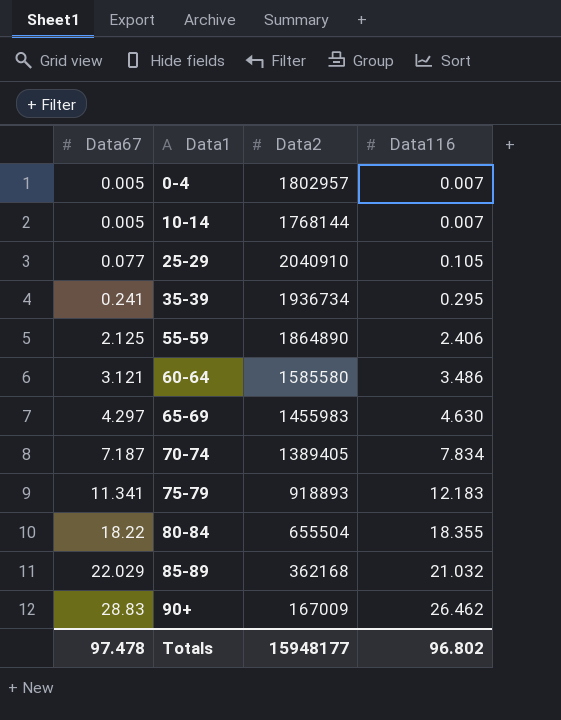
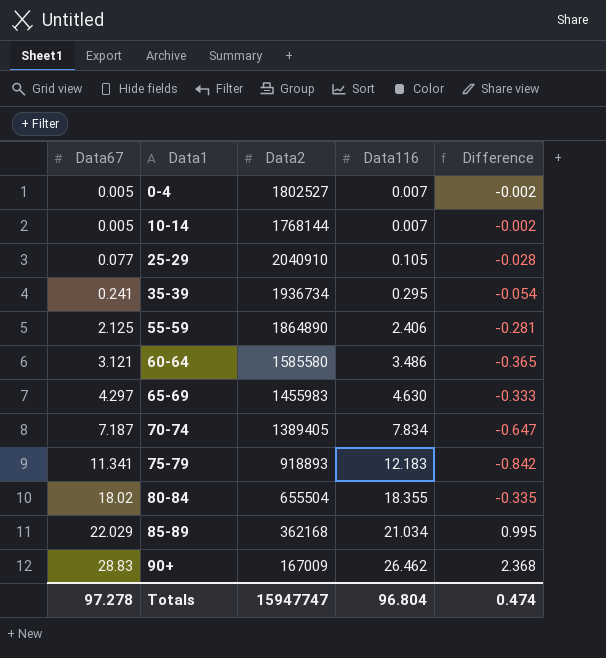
column Difference | formula: none -> [Data67] - [Data116]
0-4 | Data2: 1802957 -> 1802527
80-84 | Data67: 18.22 -> 18.02
85-89 | Data116: 21.032 -> 21.034
Totals | Data67: 97.478 -> 97.278
Totals | Data2: 15948177 -> 15947747
Totals | Data116: 96.802 -> 96.804

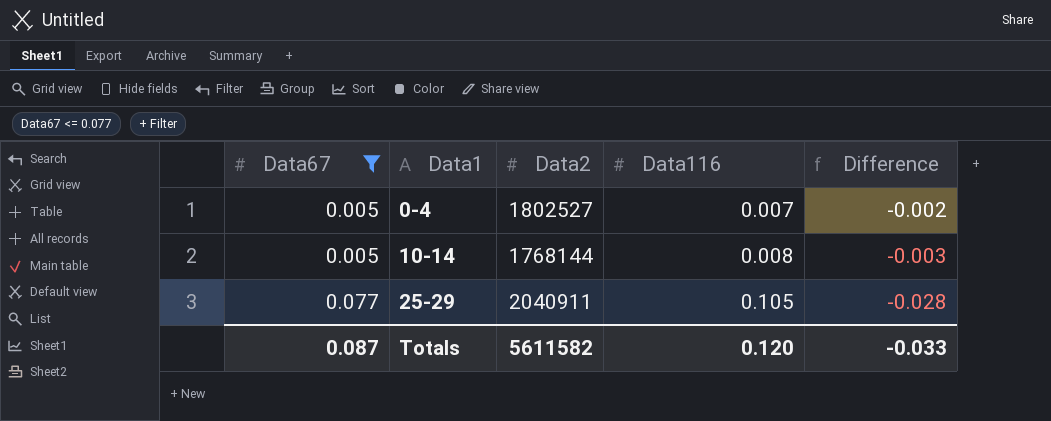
filter: none -> Data67 <= 0.077
10-14 | Data116: 0.007 -> 0.008
10-14 | Difference: -0.002 -> -0.003
25-29 | Data2: 2040910 -> 2040911
Totals | Data67: 97.278 -> 0.087
Totals | Data2: 15947747 -> 5611582
Totals | Data116: 96.804 -> 0.120
Totals | Difference: 0.474 -> -0.033

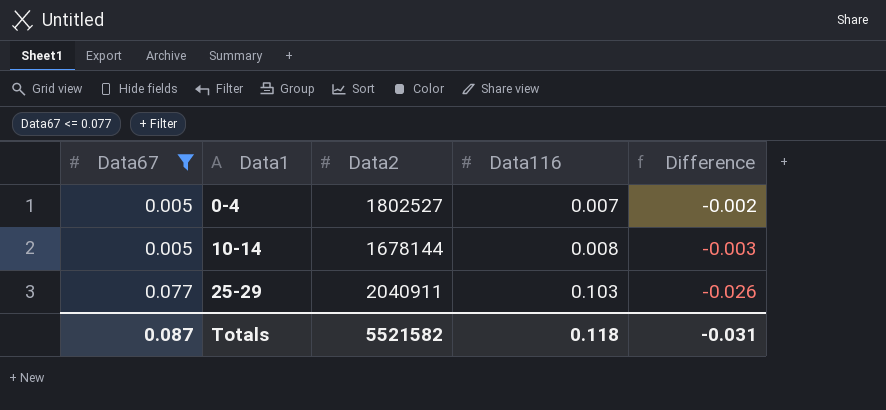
10-14 | Data2: 1768144 -> 1678144
25-29 | Data116: 0.105 -> 0.103
25-29 | Difference: -0.028 -> -0.026
Totals | Data2: 5611582 -> 5521582
Totals | Data116: 0.120 -> 0.118
Totals | Difference: -0.033 -> -0.031

